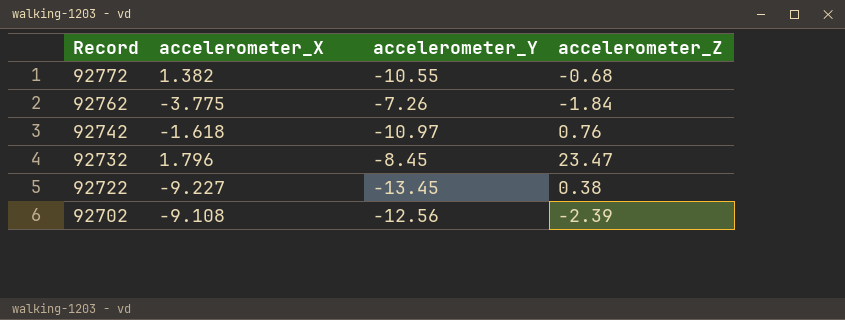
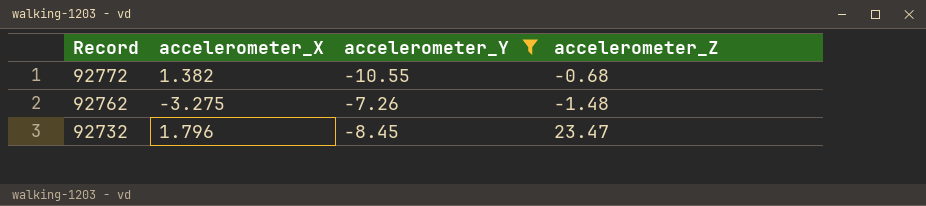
filter: none -> accelerometer_Y >= -10.55
92762 | accelerometer_X: -3.775 -> -3.275
92762 | accelerometer_Z: -1.84 -> -1.48

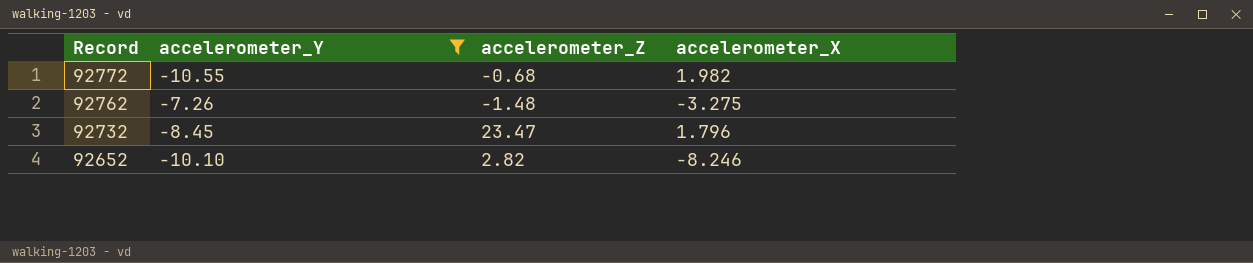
column accelerometer_X | position: 2 -> 4
92772 | accelerometer_X: 1.382 -> 1.982
row 92652: none -> -10.10 | 2.82 | -8.246

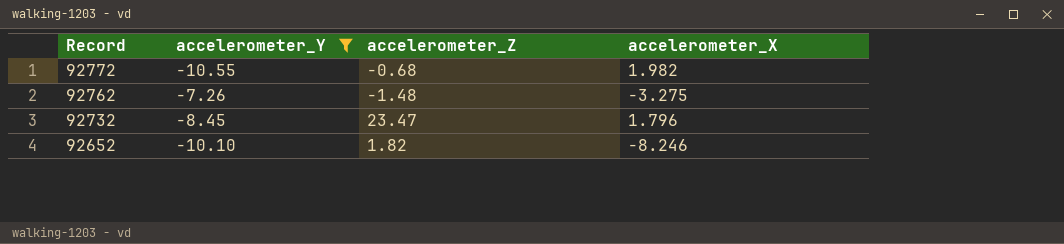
92652 | accelerometer_Z: 2.82 -> 1.82

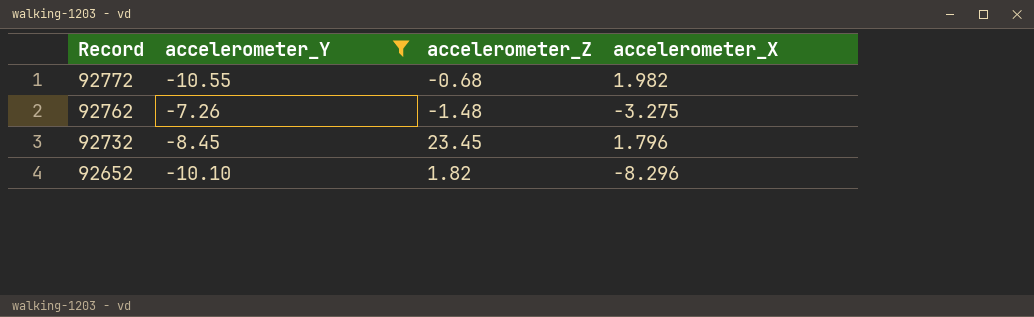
92732 | accelerometer_Z: 23.47 -> 23.45
92652 | accelerometer_X: -8.246 -> -8.296

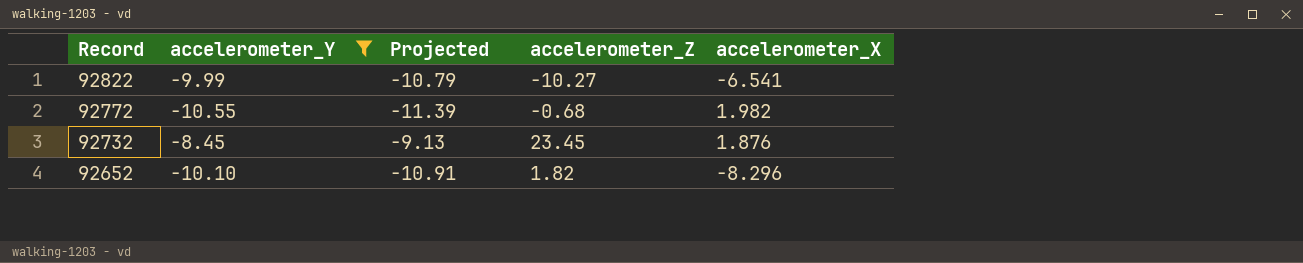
column Projected | formula: none -> [accelerometer_Y] * 1.08
row 92762: -7.26 | -1.48 | -3.275 -> none
row 92822: none -> -9.99 | -10.79 | -10.27 | -6.541
92732 | accelerometer_X: 1.796 -> 1.876

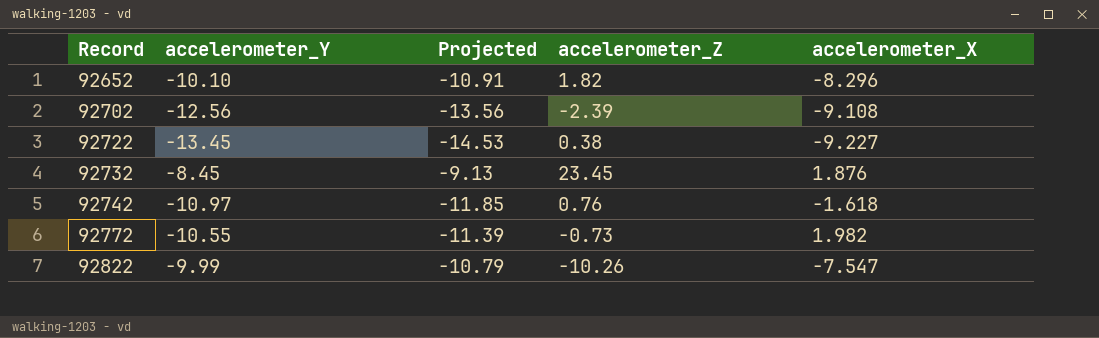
filter: accelerometer_Y >= -10.55 -> none
row order: Record descending -> Record ascending
92772 | accelerometer_Z: -0.68 -> -0.73
92822 | accelerometer_Z: -10.27 -> -10.26
92822 | accelerometer_X: -6.541 -> -7.547

